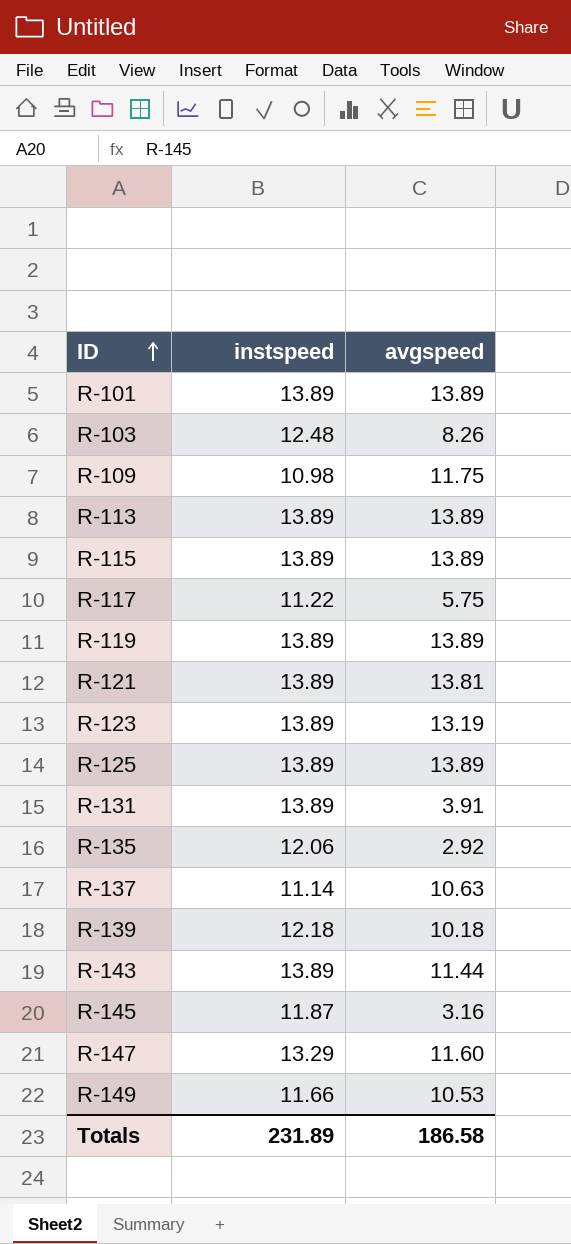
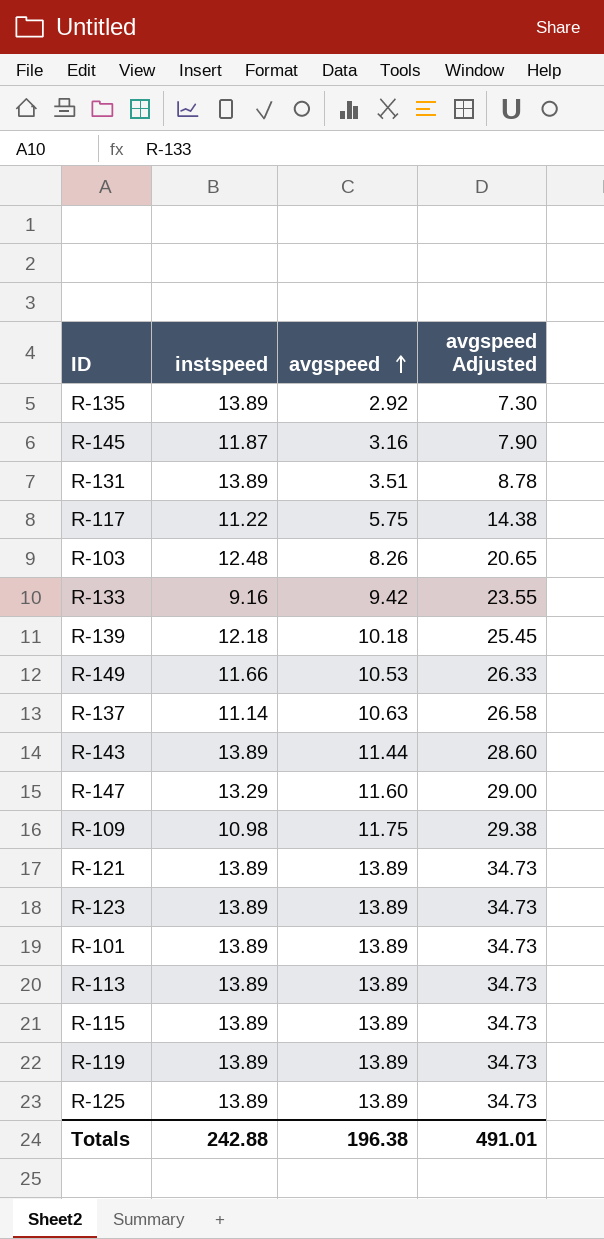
row order: ID ascending -> avgspeed ascending
column avgspeed Adjusted | formula: none -> [avgspeed] * 2.5
R-135 | instspeed: 12.06 -> 13.89
R-131 | avgspeed: 3.91 -> 3.51
row R-133: none -> 9.16 | 9.42 | 23.55
R-121 | avgspeed: 13.81 -> 13.89
R-123 | avgspeed: 13.19 -> 13.89
Totals | instspeed: 231.89 -> 242.88
Totals | avgspeed: 186.58 -> 196.38

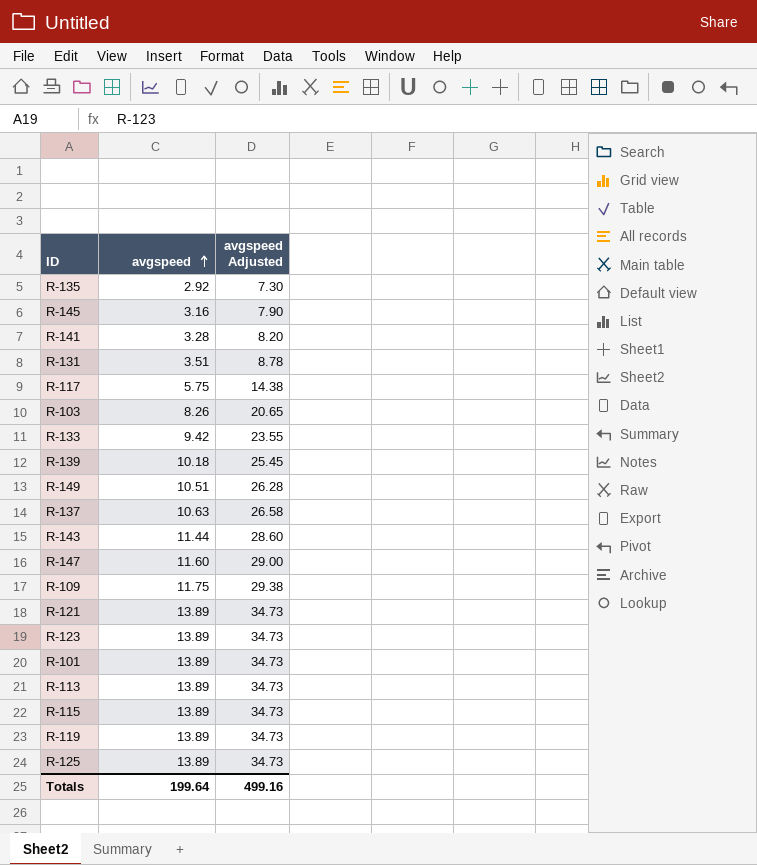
column instspeed | position: 2 -> none
row R-141: none -> 3.28 | 8.20
R-149 | avgspeed: 10.53 -> 10.51
R-149 | avgspeed Adjusted: 26.33 -> 26.28
Totals | avgspeed: 196.38 -> 199.64
Totals | avgspeed Adjusted: 491.01 -> 499.16

